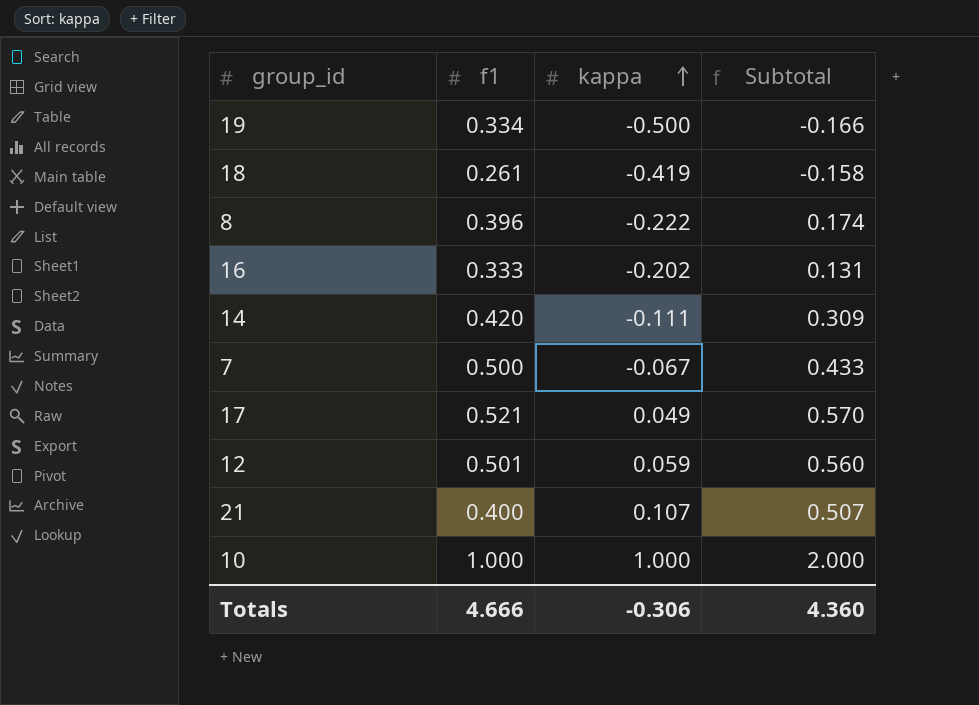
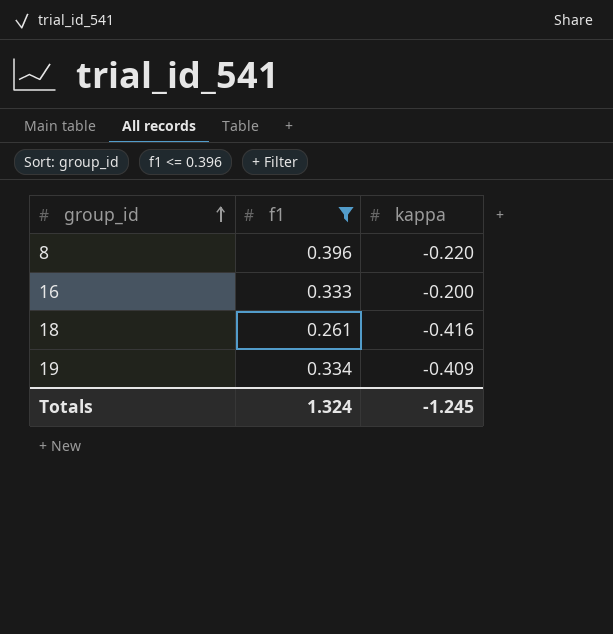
filter: none -> f1 <= 0.396
row order: kappa ascending -> group_id ascending
column Subtotal | formula: [f1] + [kappa] -> none
8 | kappa: -0.222 -> -0.220
16 | kappa: -0.202 -> -0.200
18 | kappa: -0.419 -> -0.416
19 | kappa: -0.500 -> -0.409
Totals | f1: 4.666 -> 1.324
Totals | kappa: -0.306 -> -1.245

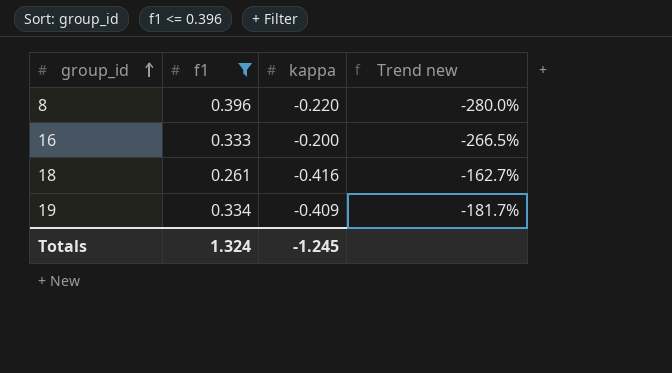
column Trend new | formula: none -> ([f1] - [kappa]) / [kappa]

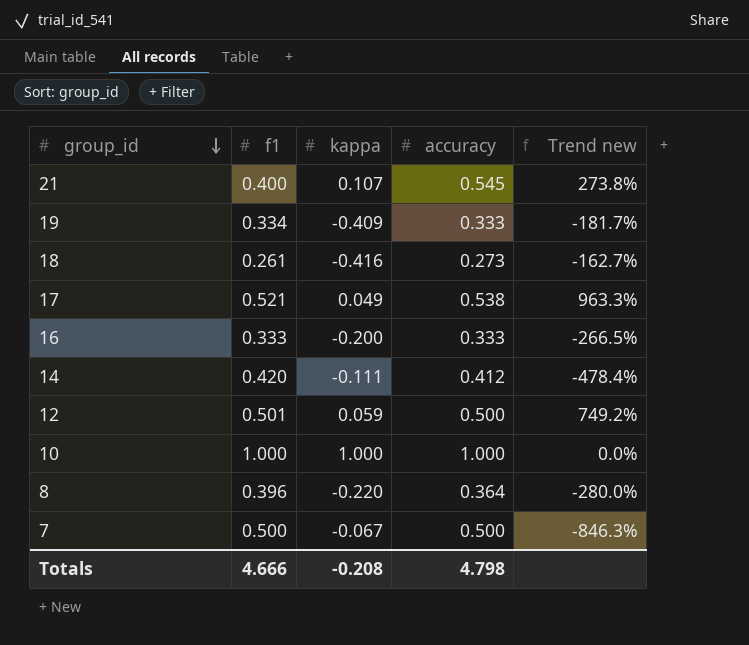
filter: f1 <= 0.396 -> none
row order: group_id ascending -> group_id descending
column accuracy | position: none -> 4
Totals | f1: 1.324 -> 4.666
Totals | kappa: -1.245 -> -0.208

